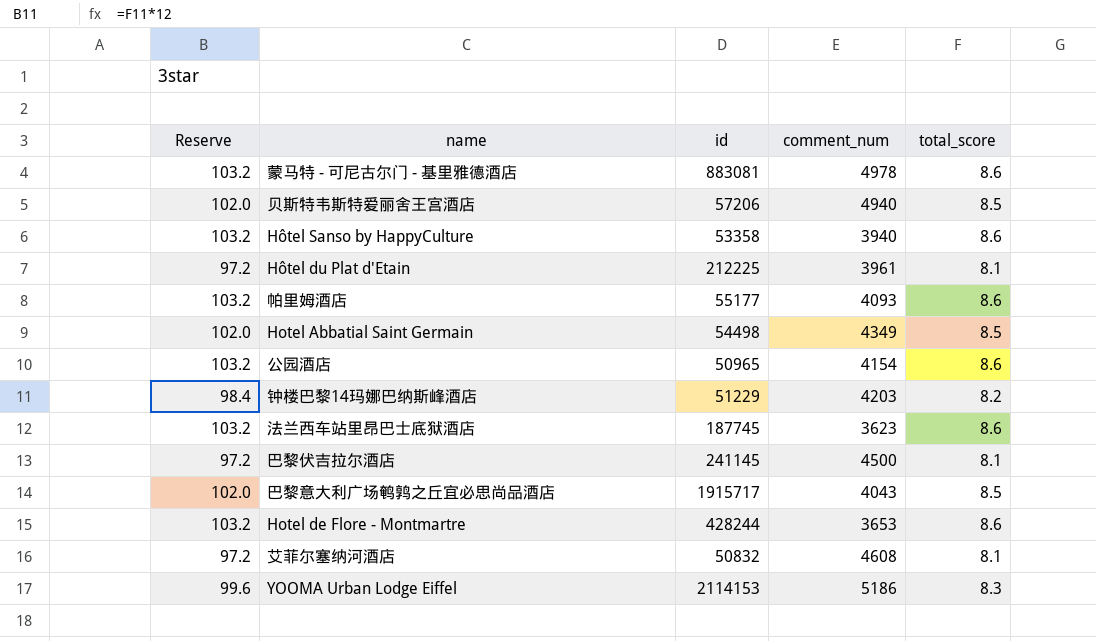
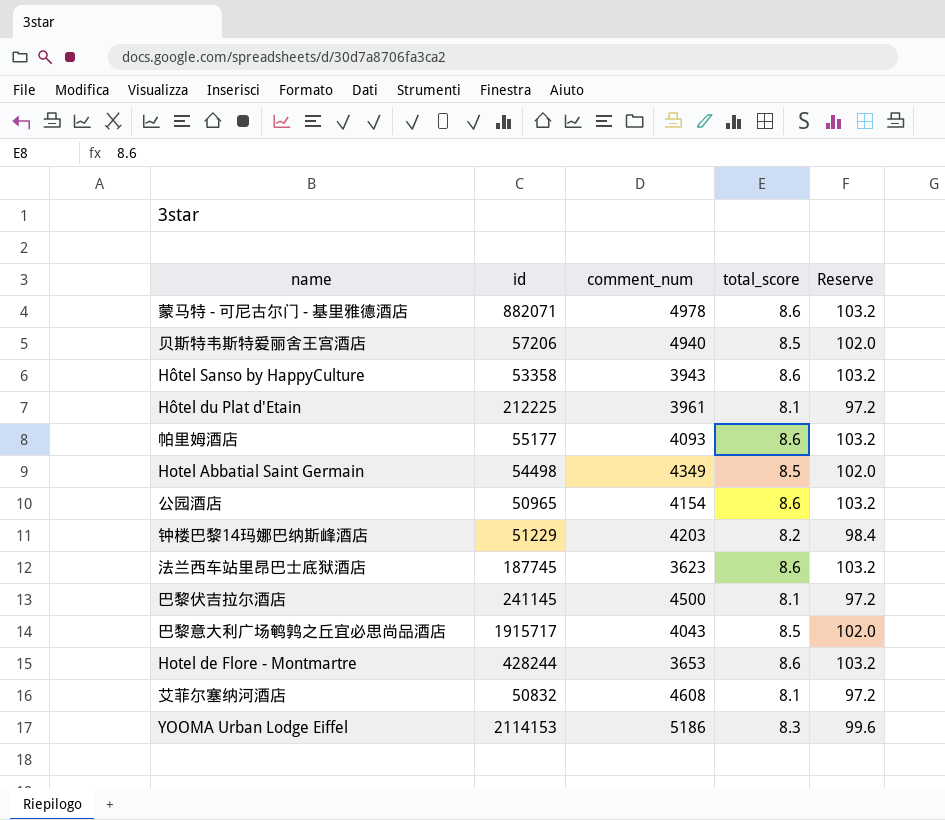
column Reserve | position: 1 -> 5
蒙马特 - 可尼古尔门 - 基里雅德酒店 | id: 883081 -> 882071
Hôtel Sanso by HappyCulture | comment_num: 3940 -> 3943

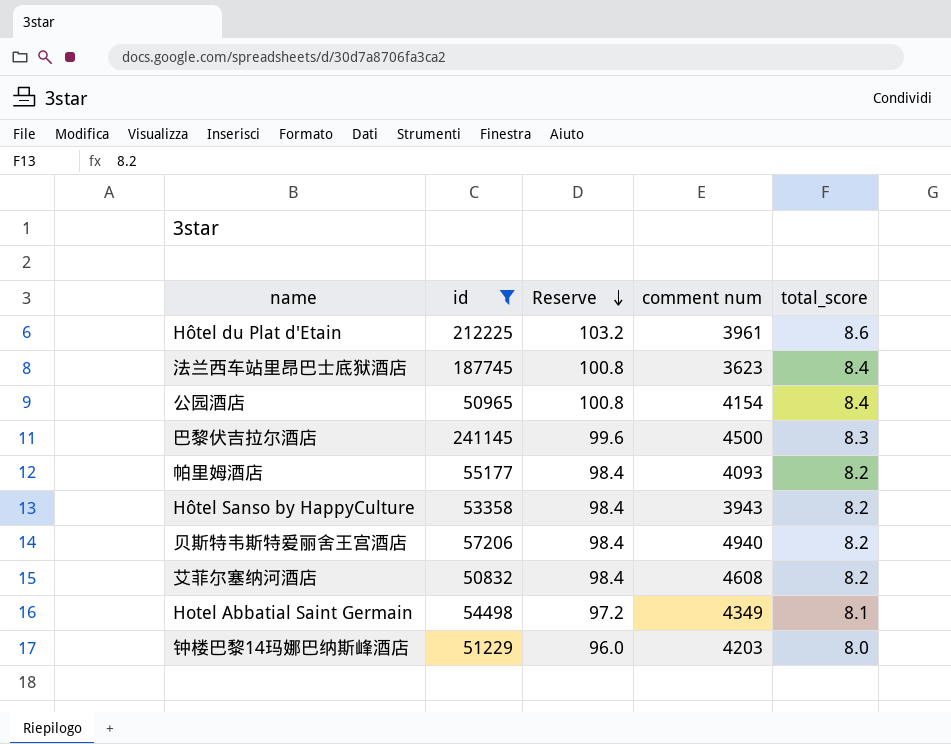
filter: none -> id <= 241145
row order: none -> Reserve descending
column Reserve | position: 5 -> 3
column name: comment_num -> comment num
Hôtel du Plat d'Etain | Reserve: 97.2 -> 103.2
Hôtel du Plat d'Etain | total_score: 8.1 -> 8.6
法兰西车站里昂巴士底狱酒店 | Reserve: 103.2 -> 100.8
法兰西车站里昂巴士底狱酒店 | total_score: 8.6 -> 8.4
公园酒店 | Reserve: 103.2 -> 100.8
公园酒店 | total_score: 8.6 -> 8.4
巴黎伏吉拉尔酒店 | Reserve: 97.2 -> 99.6
巴黎伏吉拉尔酒店 | total_score: 8.1 -> 8.3
帕里姆酒店 | Reserve: 103.2 -> 98.4
帕里姆酒店 | total_score: 8.6 -> 8.2
Hôtel Sanso by HappyCulture | Reserve: 103.2 -> 98.4
Hôtel Sanso by HappyCulture | total_score: 8.6 -> 8.2
贝斯特韦斯特爱丽舍王宫酒店 | Reserve: 102.0 -> 98.4
贝斯特韦斯特爱丽舍王宫酒店 | total_score: 8.5 -> 8.2
艾菲尔塞纳河酒店 | Reserve: 97.2 -> 98.4
艾菲尔塞纳河酒店 | total_score: 8.1 -> 8.2
Hotel Abbatial Saint Germain | Reserve: 102.0 -> 97.2
Hotel Abbatial Saint Germain | total_score: 8.5 -> 8.1
钟楼巴黎14玛娜巴纳斯峰酒店 | Reserve: 98.4 -> 96.0
钟楼巴黎14玛娜巴纳斯峰酒店 | total_score: 8.2 -> 8.0

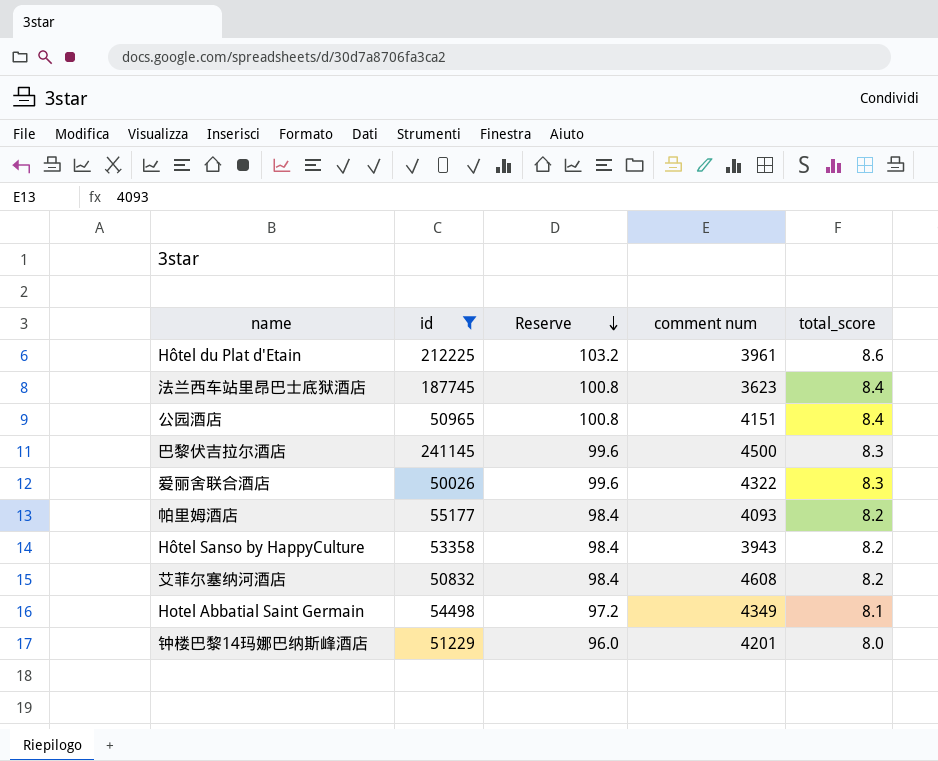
row 贝斯特韦斯特爱丽舍王宫酒店: 57206 | 98.4 | 4940 | 8.2 -> none
公园酒店 | comment num: 4154 -> 4151
row 爱丽舍联合酒店: none -> 50026 | 99.6 | 4322 | 8.3
钟楼巴黎14玛娜巴纳斯峰酒店 | comment num: 4203 -> 4201

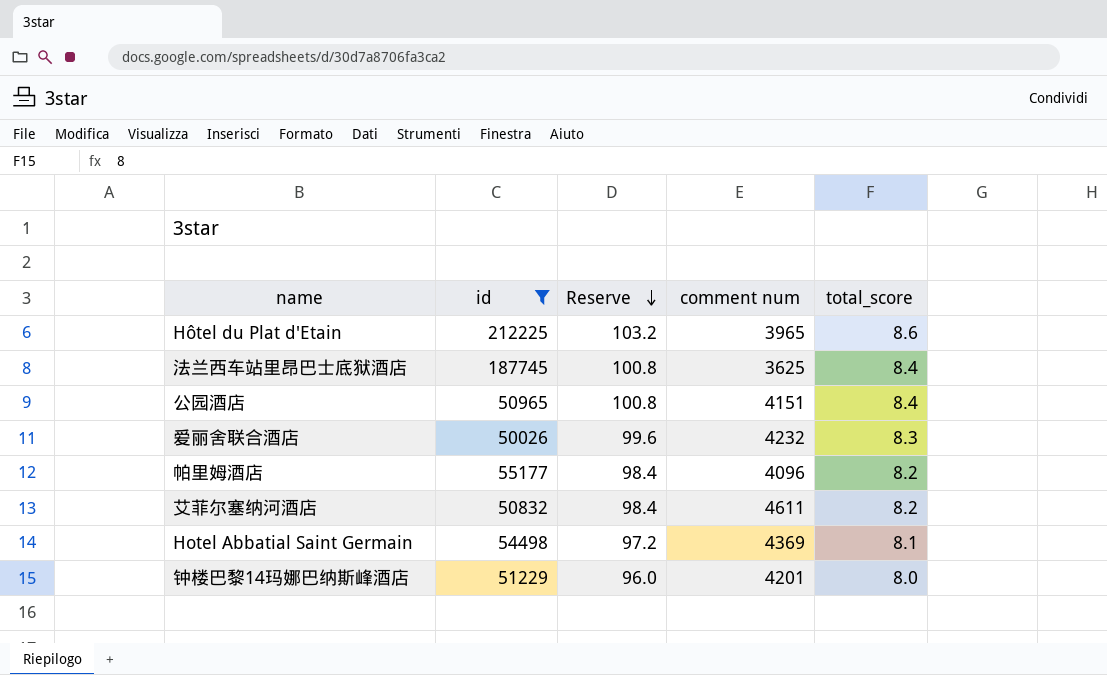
row 巴黎伏吉拉尔酒店: 241145 | 99.6 | 4500 | 8.3 -> none
row Hôtel Sanso by HappyCulture: 53358 | 98.4 | 3943 | 8.2 -> none
Hôtel du Plat d'Etain | comment num: 3961 -> 3965
法兰西车站里昂巴士底狱酒店 | comment num: 3623 -> 3625
爱丽舍联合酒店 | comment num: 4322 -> 4232
帕里姆酒店 | comment num: 4093 -> 4096
艾菲尔塞纳河酒店 | comment num: 4608 -> 4611
Hotel Abbatial Saint Germain | comment num: 4349 -> 4369

